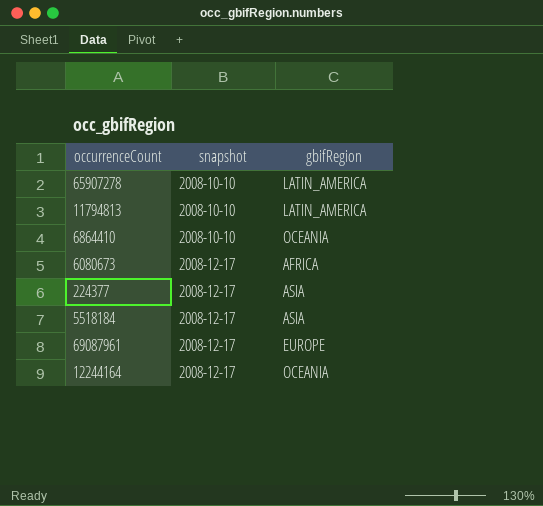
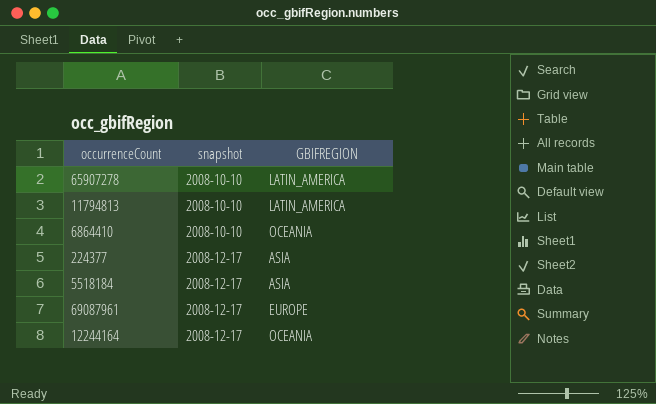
column name: gbifRegion -> GBIFREGION
row 6080673: 2008-12-17 | AFRICA -> none

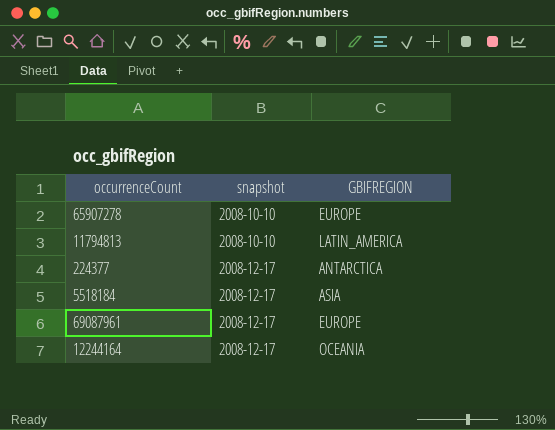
row 6864410: 2008-10-10 | OCEANIA -> none
65907278 | GBIFREGION: LATIN_AMERICA -> EUROPE
224377 | GBIFREGION: ASIA -> ANTARCTICA

